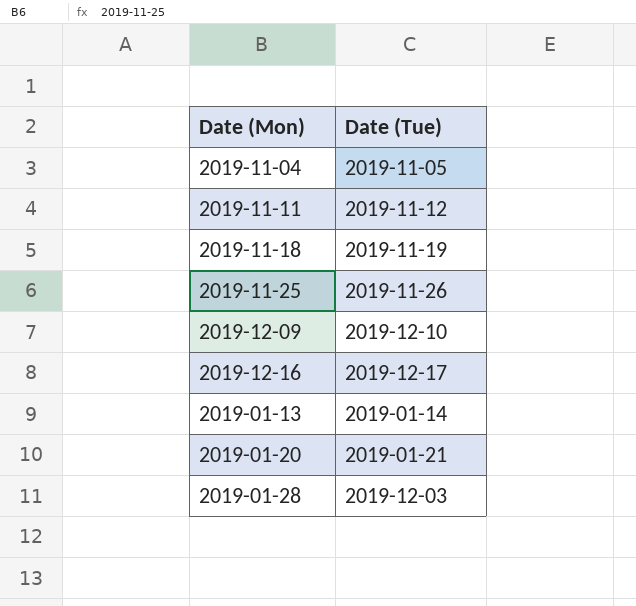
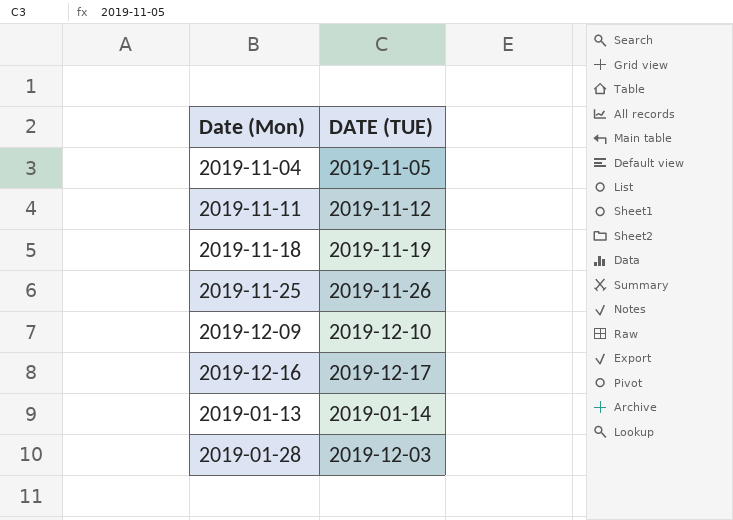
column name: Date (Tue) -> DATE (TUE)
row 2019-01-20: 2019-01-21 -> none

